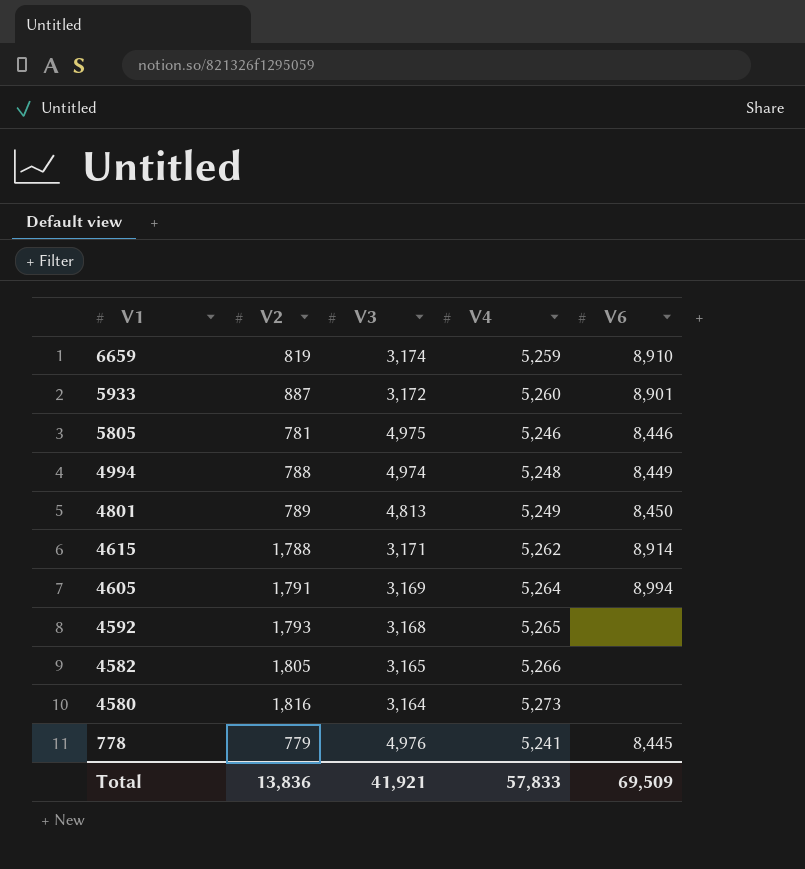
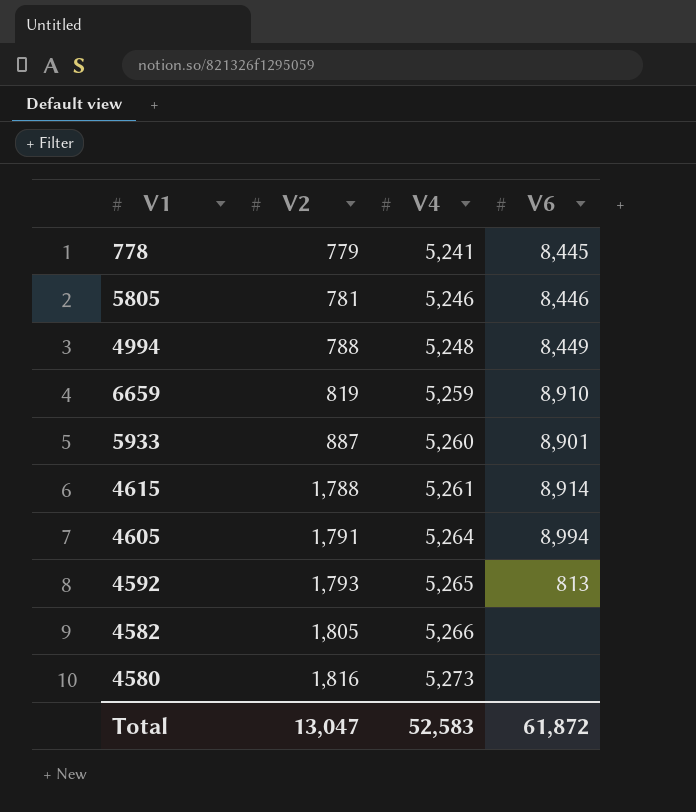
row order: V1 descending -> V2 ascending
column V3 | position: 3 -> none
row 4801: 789 | 4,813 | 5,249 | 8,450 -> none
4615 | V4: 5,262 -> 5,261
4592 | V6: none -> 813
Total | V2: 13,836 -> 13,047
Total | V4: 57,833 -> 52,583
Total | V6: 69,509 -> 61,872

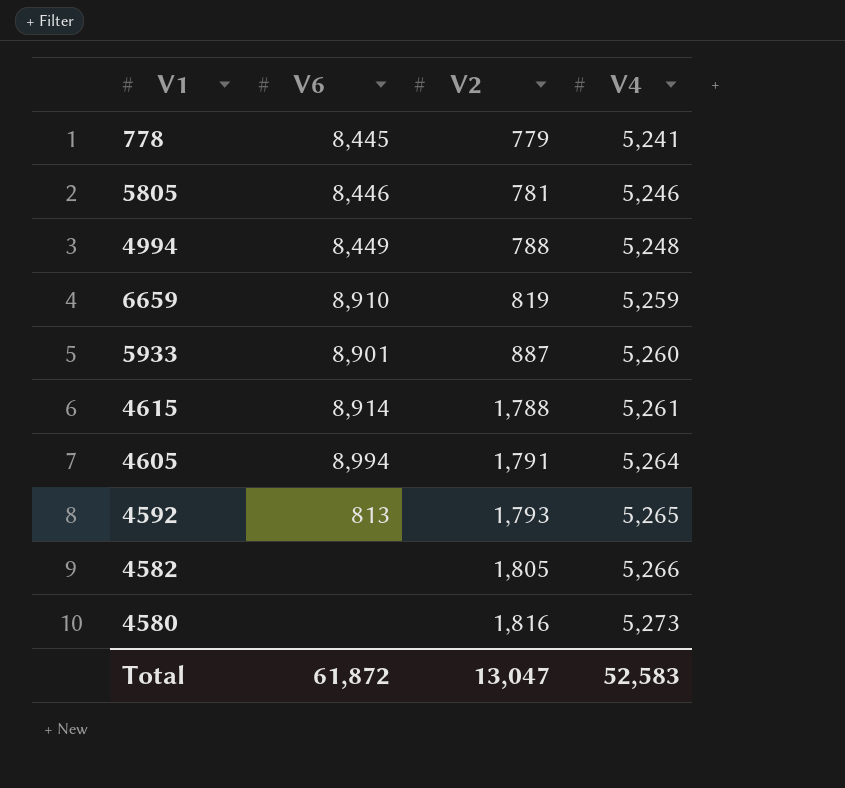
column V6 | position: 4 -> 2

